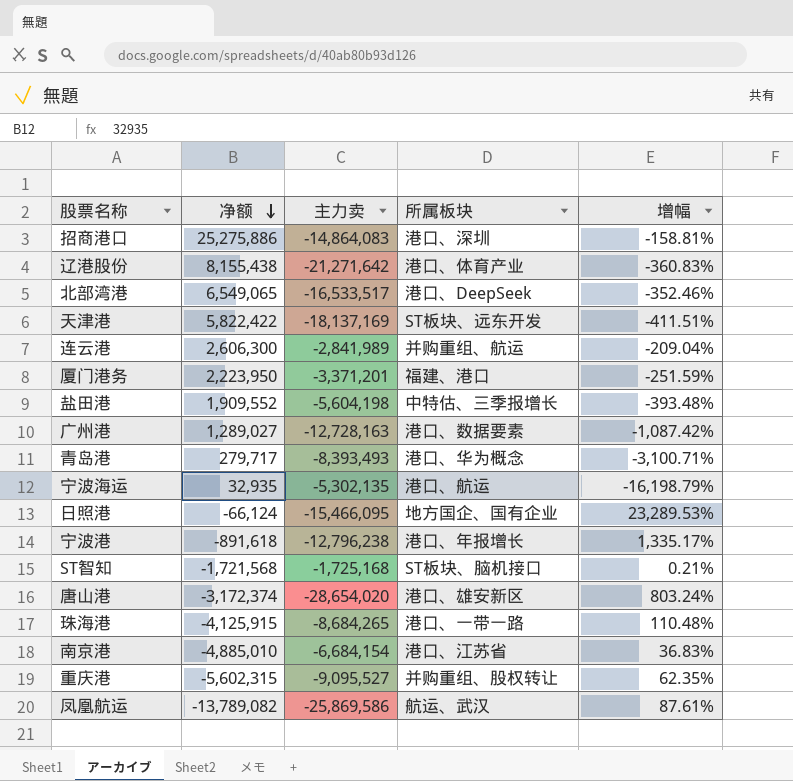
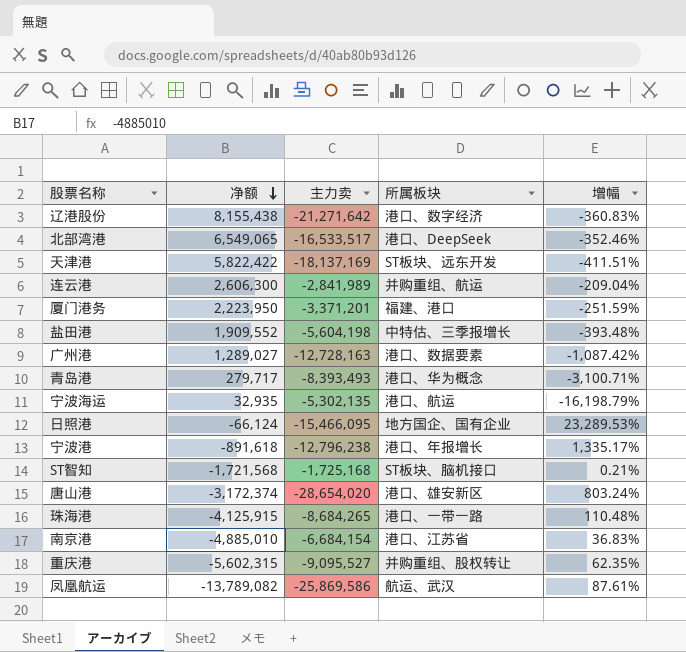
row 招商港口: 25,275,886 | -14,864,083 | 港口、深圳 | -158.81% -> none
辽港股份 | 所属板块: 港口、体育产业 -> 港口、数字经济

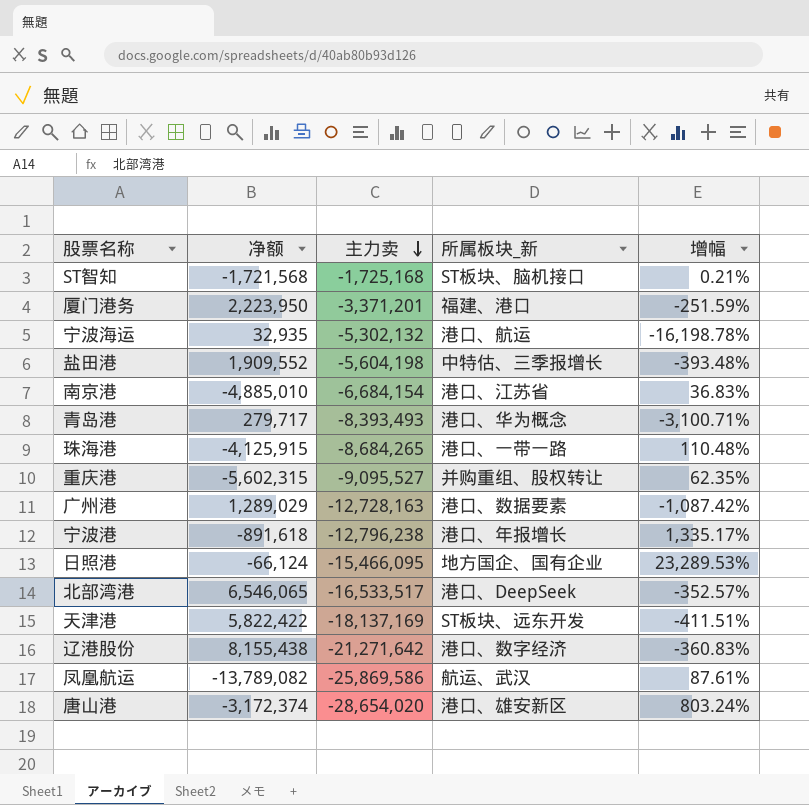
row order: 净额 descending -> 主力卖 descending
column name: 所属板块 -> 所属板块_新
row 连云港: 2,606,300 | -2,841,989 | 并购重组、航运 | -209.04% -> none
宁波海运 | 主力卖: -5,302,135 -> -5,302,132
宁波海运 | 增幅: -16,198.79% -> -16,198.78%
广州港 | 净额: 1,289,027 -> 1,289,029
北部湾港 | 净额: 6,549,065 -> 6,546,065
北部湾港 | 增幅: -352.46% -> -352.57%

